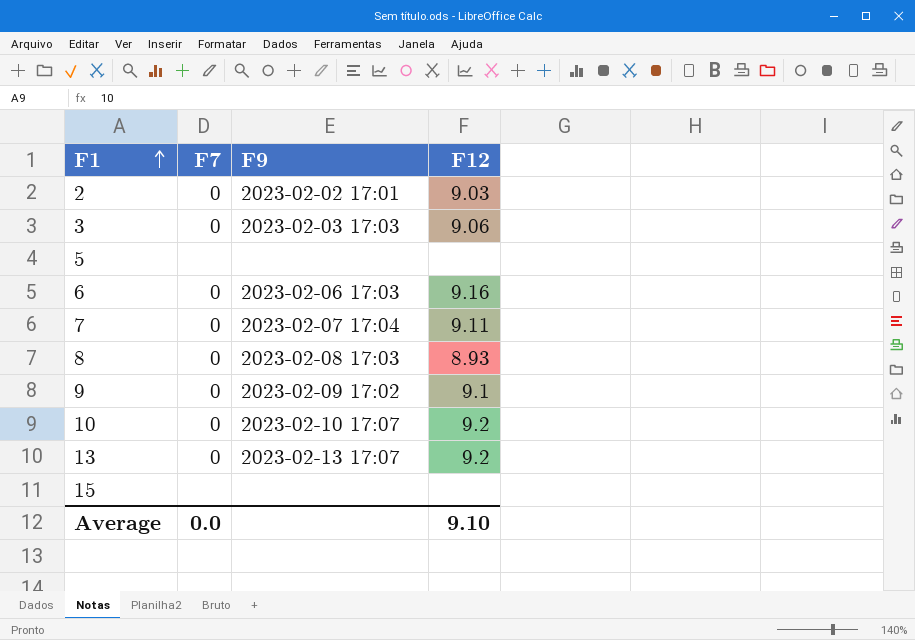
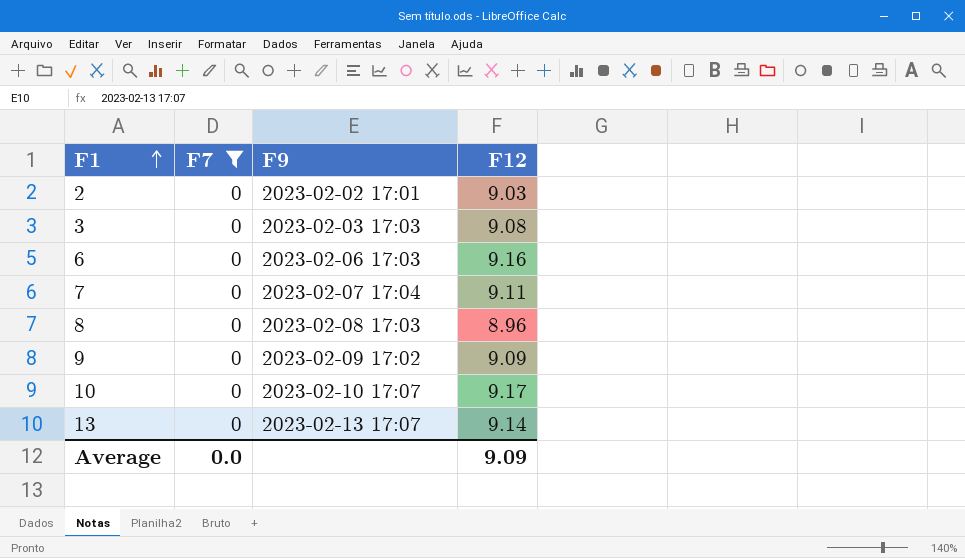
filter: none -> F7 = 0
3 | F12: 9.06 -> 9.08
8 | F12: 8.93 -> 8.96
9 | F12: 9.1 -> 9.09
10 | F12: 9.2 -> 9.17
13 | F12: 9.2 -> 9.14
Average | F12: 9.10 -> 9.09

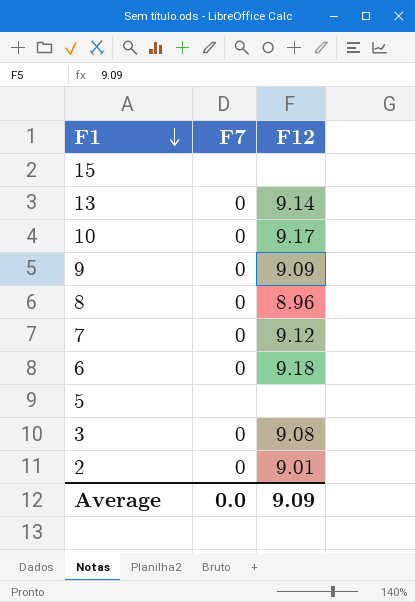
filter: F7 = 0 -> none
row order: F1 ascending -> F1 descending
column F9 | position: 3 -> none
7 | F12: 9.11 -> 9.12
6 | F12: 9.16 -> 9.18
2 | F12: 9.03 -> 9.01

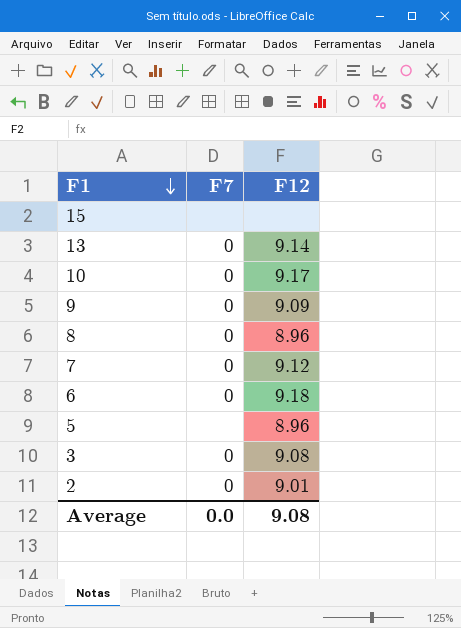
5 | F12: none -> 8.96
Average | F12: 9.09 -> 9.08

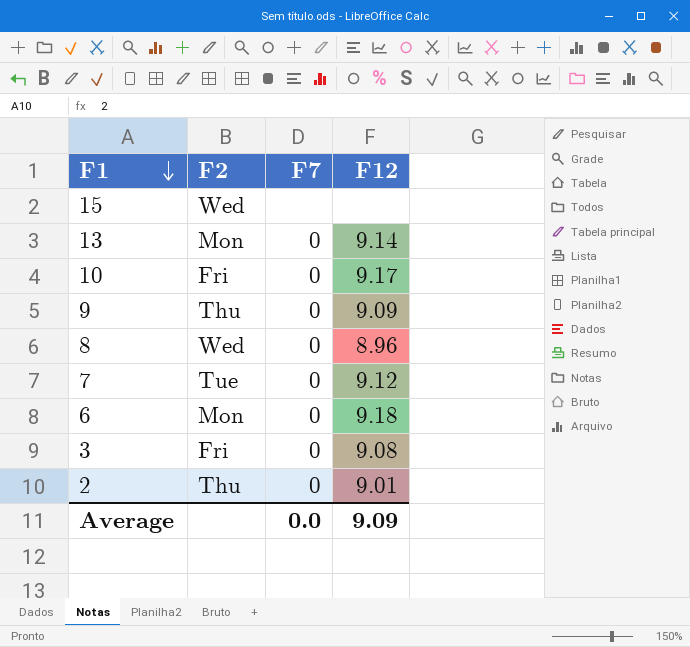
column F2 | position: none -> 2
row 5: none | 8.96 -> none
Average | F12: 9.08 -> 9.09

